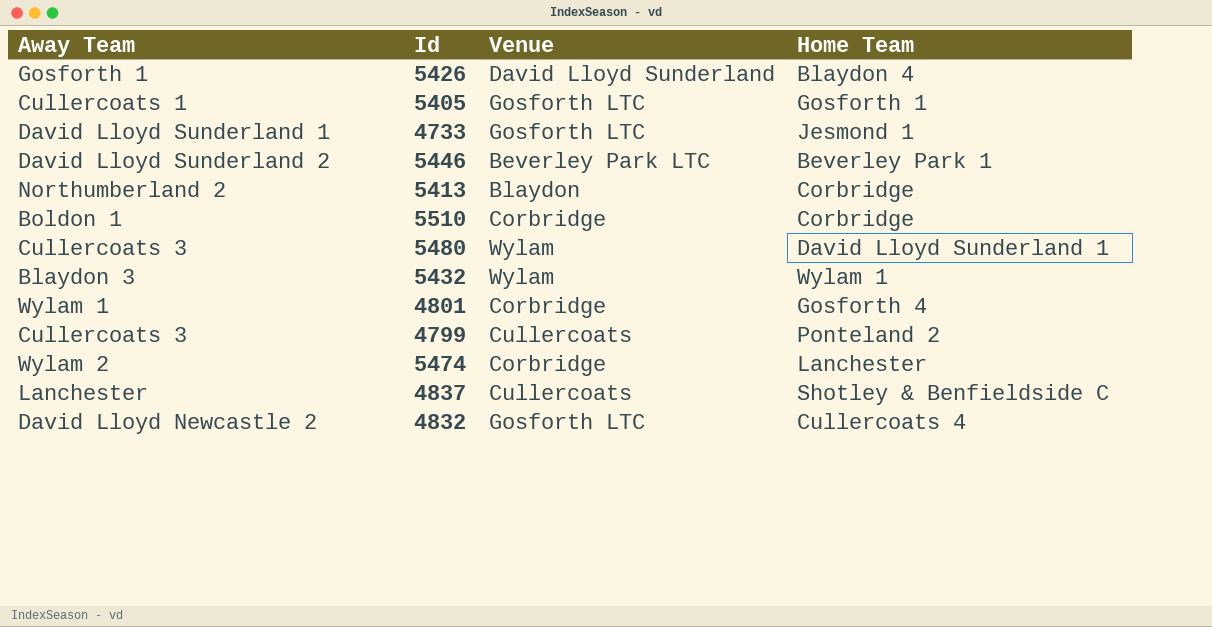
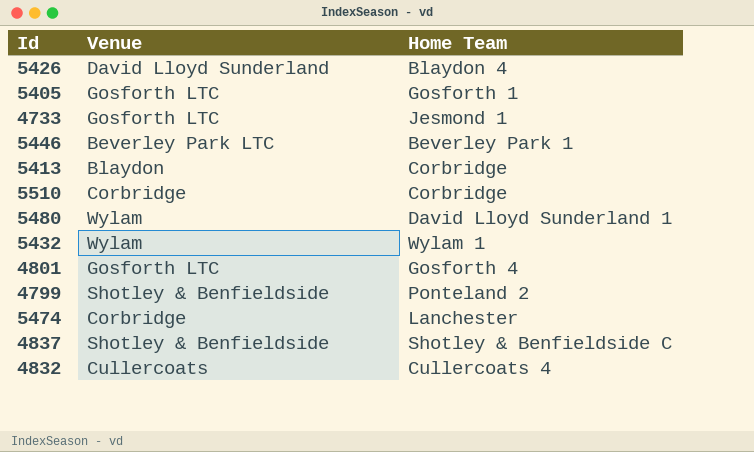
column Away Team | position: 1 -> none
4801 | Venue: Corbridge -> Gosforth LTC
4799 | Venue: Cullercoats -> Shotley & Benfieldside
4837 | Venue: Cullercoats -> Shotley & Benfieldside
4832 | Venue: Gosforth LTC -> Cullercoats

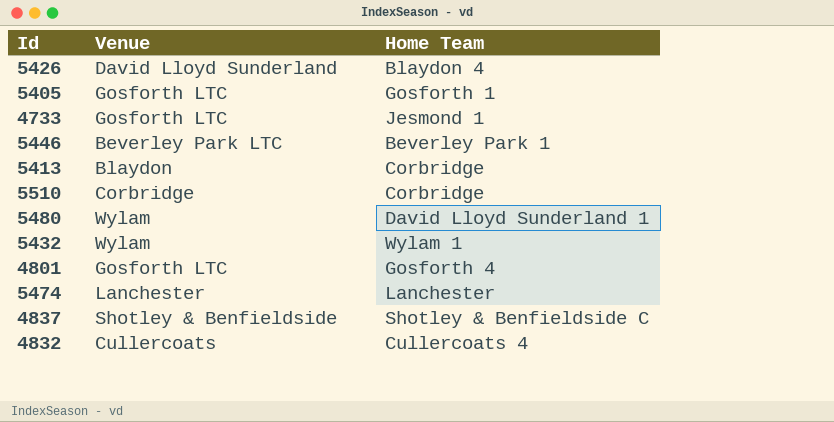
row 4799: Shotley & Benfieldside | Ponteland 2 -> none
5474 | Venue: Corbridge -> Lanchester

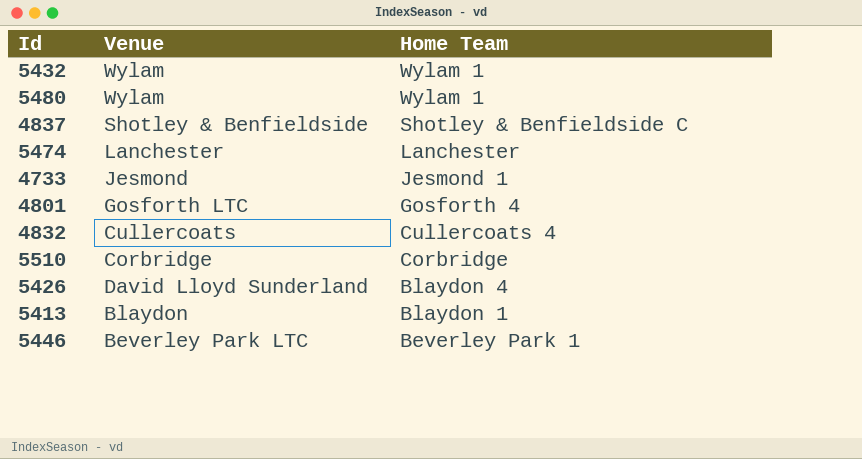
row order: none -> Home Team descending
row 5405: Gosforth LTC | Gosforth 1 -> none
5480 | Home Team: David Lloyd Sunderland 1 -> Wylam 1
4733 | Venue: Gosforth LTC -> Jesmond
5413 | Home Team: Corbridge -> Blaydon 1

